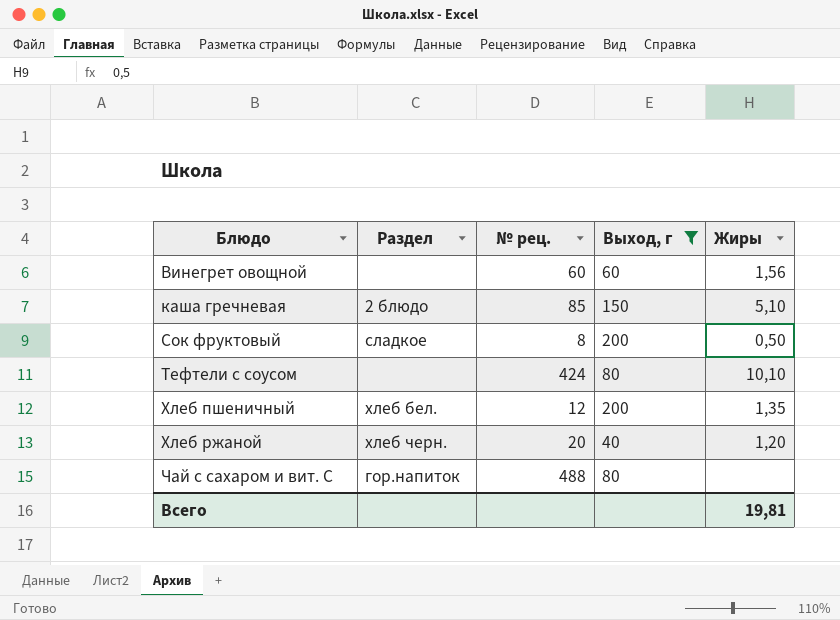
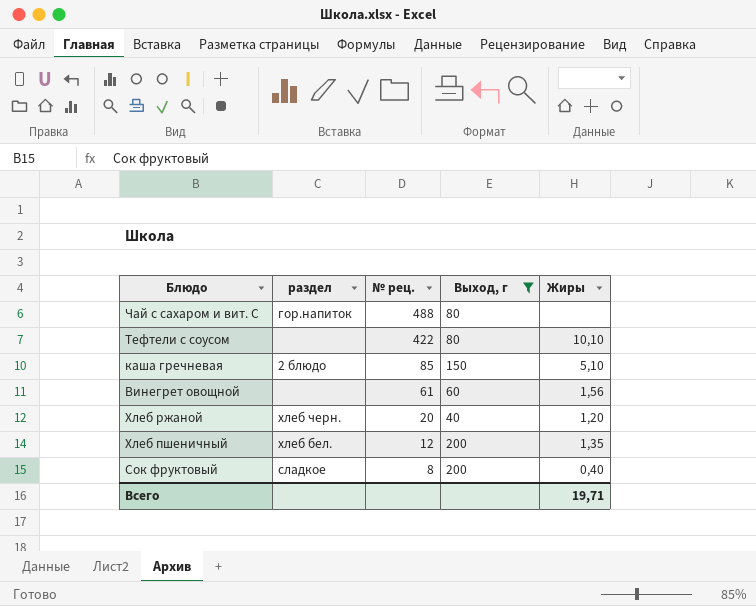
row order: Блюдо ascending -> № рец. descending
column name: Раздел -> раздел
Тефтели с соусом | № рец.: 424 -> 422
Винегрет овощной | № рец.: 60 -> 61
Сок фруктовый | Жиры: 0,50 -> 0,40
Всего | Жиры: 19,81 -> 19,71

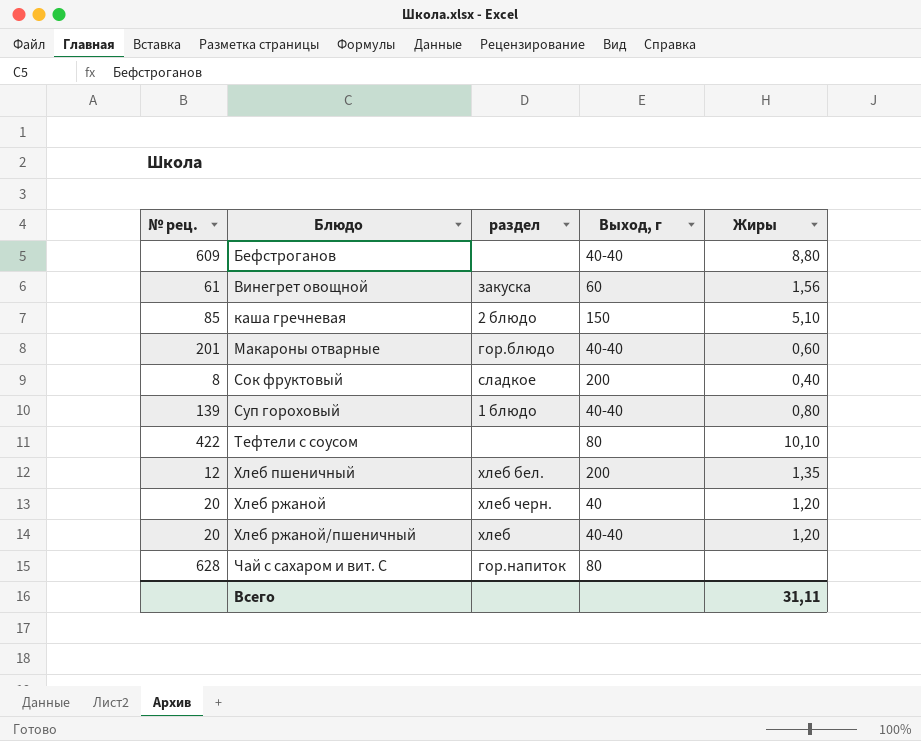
filter: Выход, г != 40-40 -> none
row order: № рец. descending -> Блюдо ascending
column № рец. | position: 3 -> 1
Винегрет овощной | раздел: none -> закуска
Чай с сахаром и вит. С | № рец.: 488 -> 628
Всего | Жиры: 19,71 -> 31,11

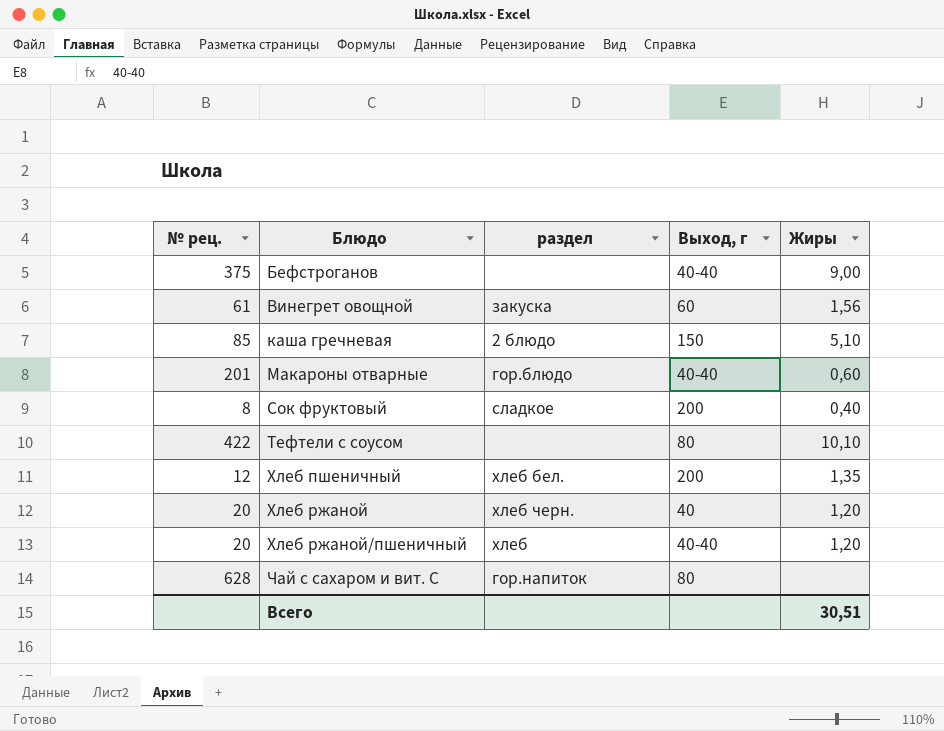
row Суп гороховый: 139 | 1 блюдо | 40-40 | 0,80 -> none
Бефстроганов | № рец.: 609 -> 375
Бефстроганов | Жиры: 8,80 -> 9,00
Всего | Жиры: 31,11 -> 30,51

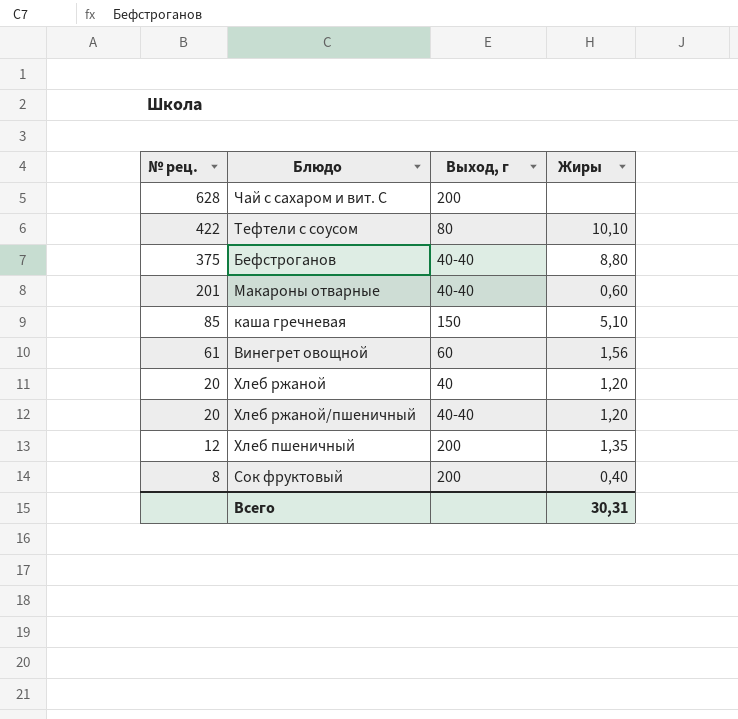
row order: Блюдо ascending -> № рец. descending
column раздел | position: 3 -> none
Чай с сахаром и вит. С | Выход, г: 80 -> 200
Бефстроганов | Жиры: 9,00 -> 8,80
Всего | Жиры: 30,51 -> 30,31

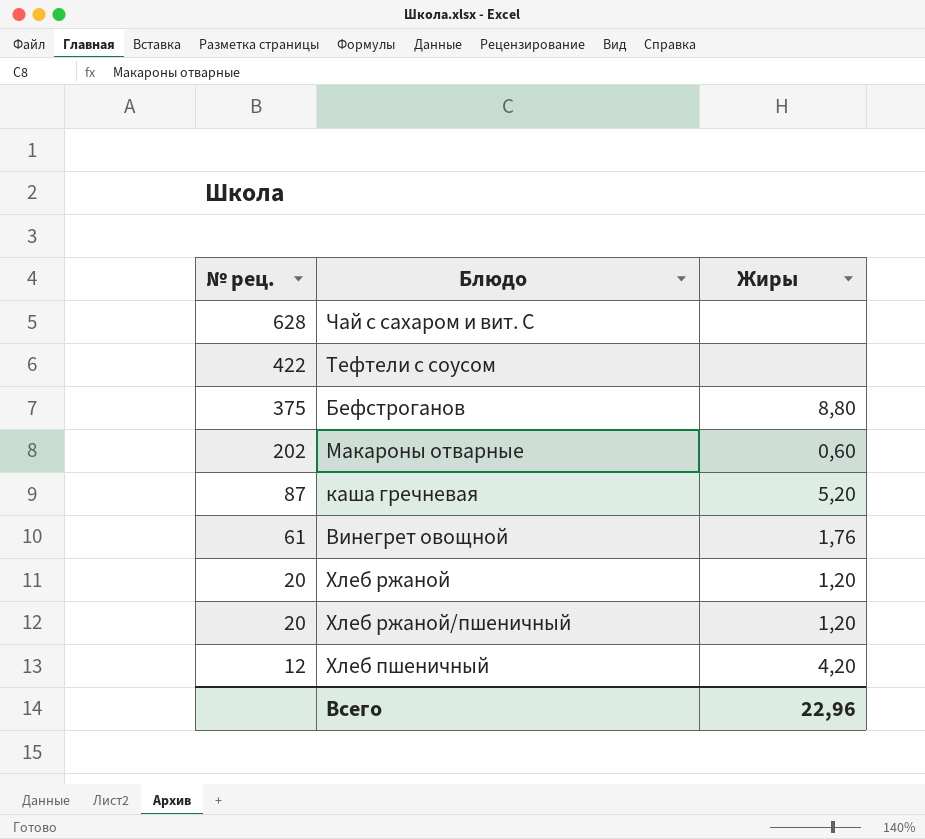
column Выход, г | position: 3 -> none
row Сок фруктовый: 8 | 200 | 0,40 -> none
Тефтели с соусом | Жиры: 10,10 -> none
Макароны отварные | № рец.: 201 -> 202
каша гречневая | № рец.: 85 -> 87
каша гречневая | Жиры: 5,10 -> 5,20
Винегрет овощной | Жиры: 1,56 -> 1,76
Хлеб пшеничный | Жиры: 1,35 -> 4,20
Всего | Жиры: 30,31 -> 22,96

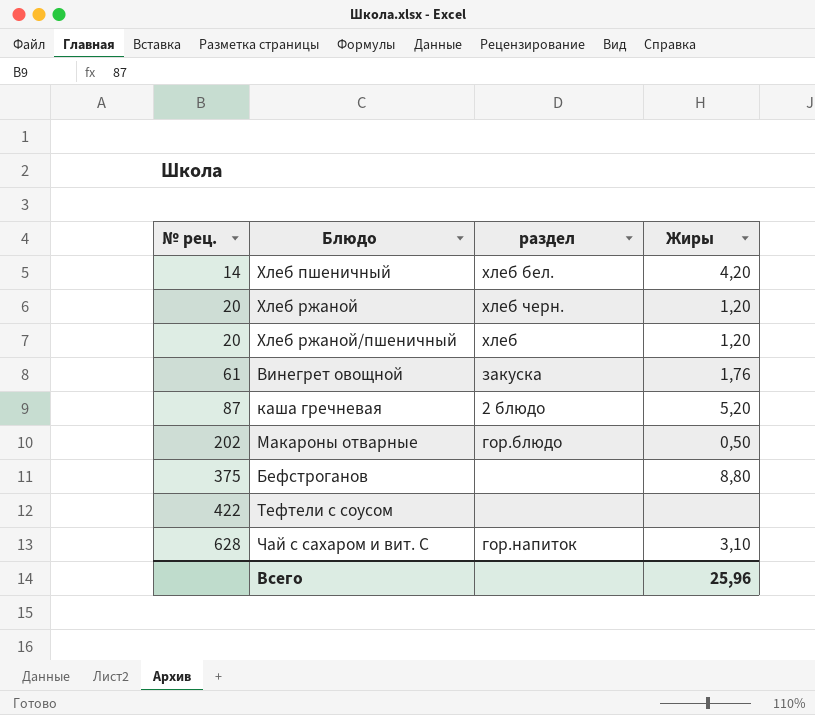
row order: № рец. descending -> № рец. ascending
column раздел | position: none -> 3
Хлеб пшеничный | № рец.: 12 -> 14
Макароны отварные | Жиры: 0,60 -> 0,50
Чай с сахаром и вит. С | Жиры: none -> 3,10
Всего | Жиры: 22,96 -> 25,96

